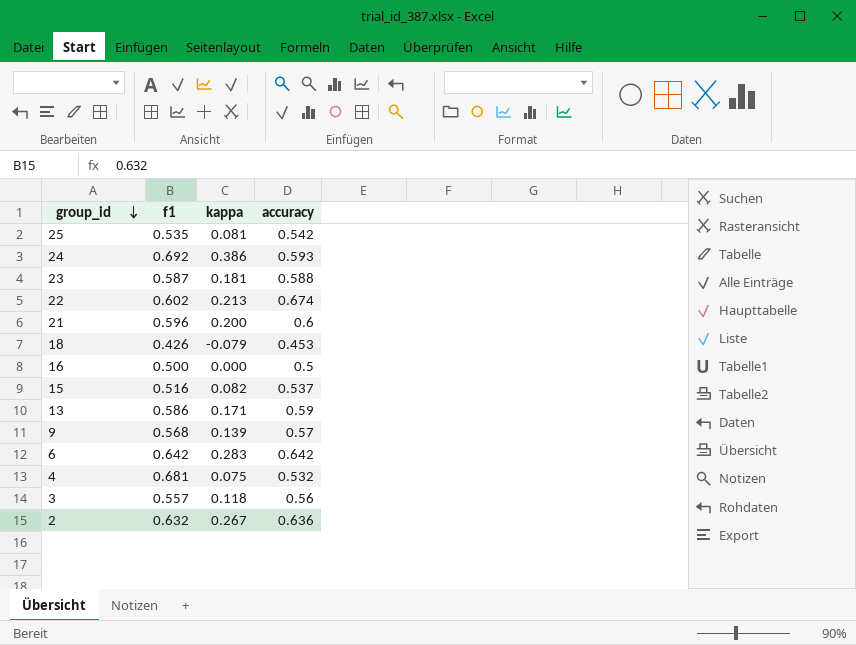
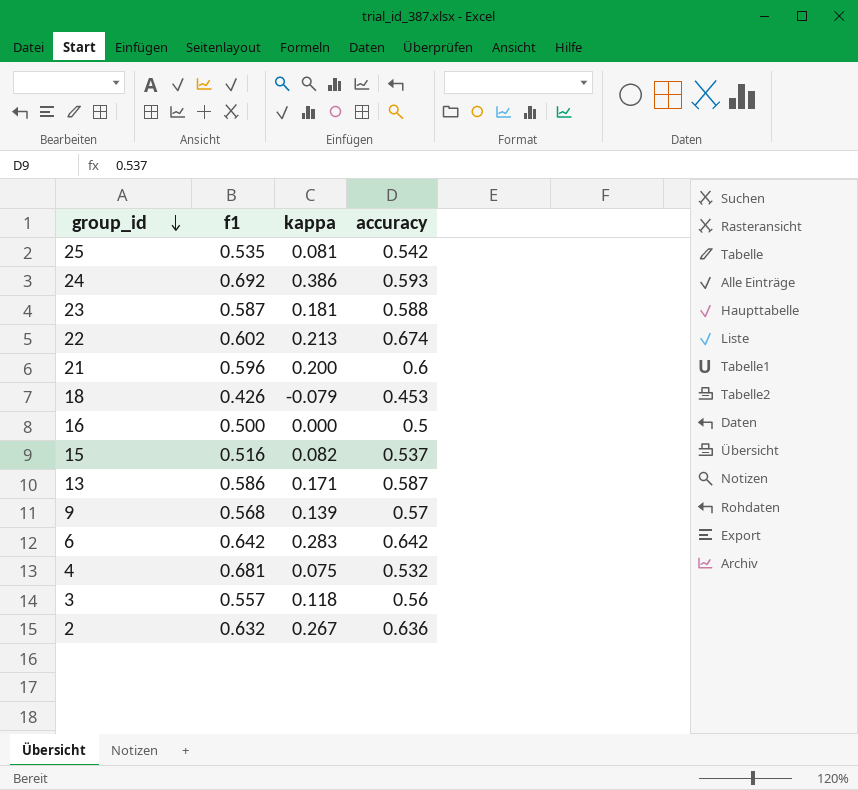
13 | accuracy: 0.59 -> 0.587

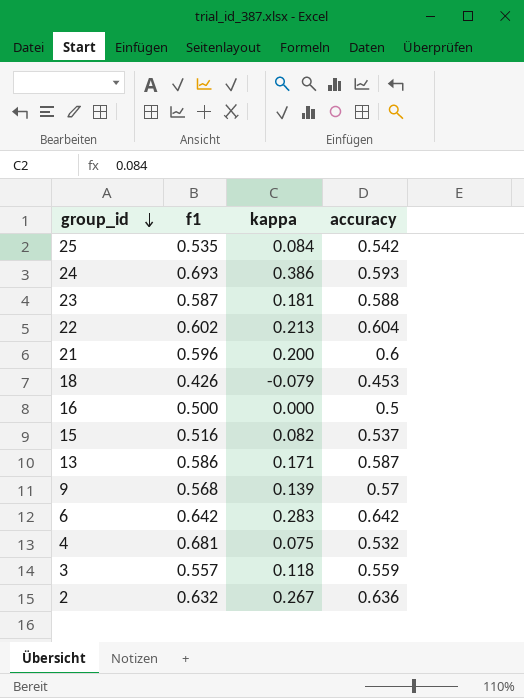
25 | kappa: 0.081 -> 0.084
24 | f1: 0.692 -> 0.693
22 | accuracy: 0.674 -> 0.604
3 | accuracy: 0.56 -> 0.559

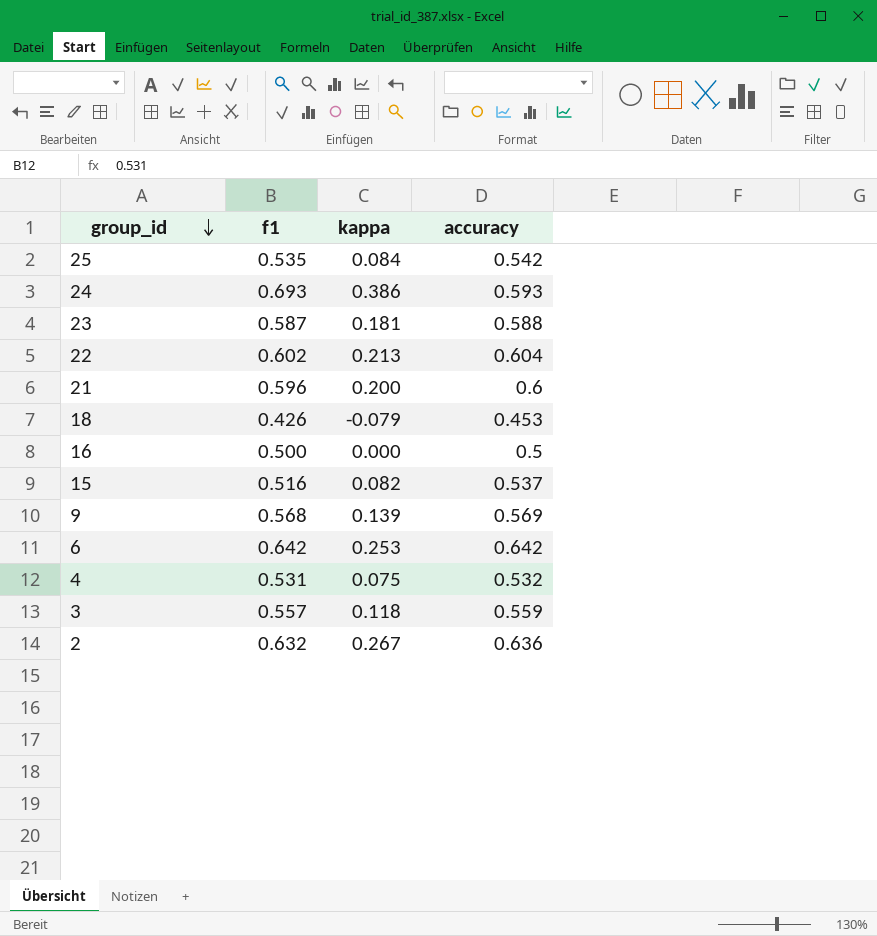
row 13: 0.586 | 0.171 | 0.587 -> none
9 | accuracy: 0.57 -> 0.569
6 | kappa: 0.283 -> 0.253
4 | f1: 0.681 -> 0.531

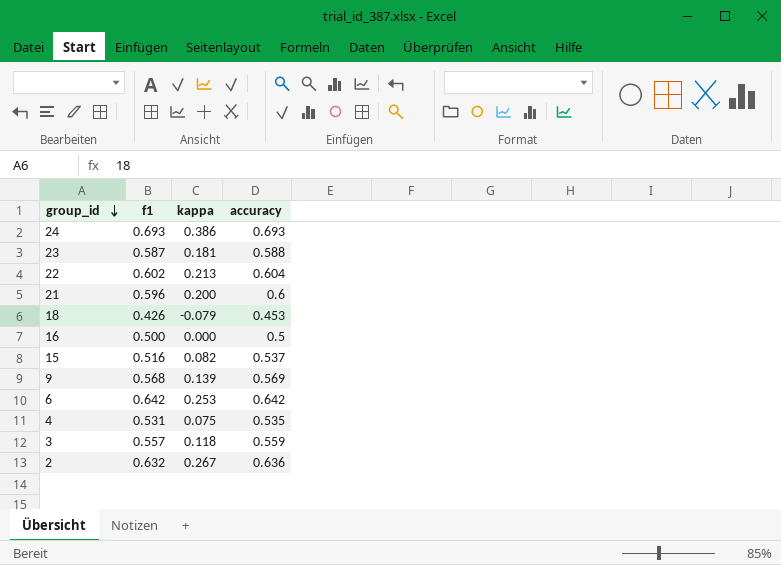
row 25: 0.535 | 0.084 | 0.542 -> none
24 | accuracy: 0.593 -> 0.693
4 | accuracy: 0.532 -> 0.535

